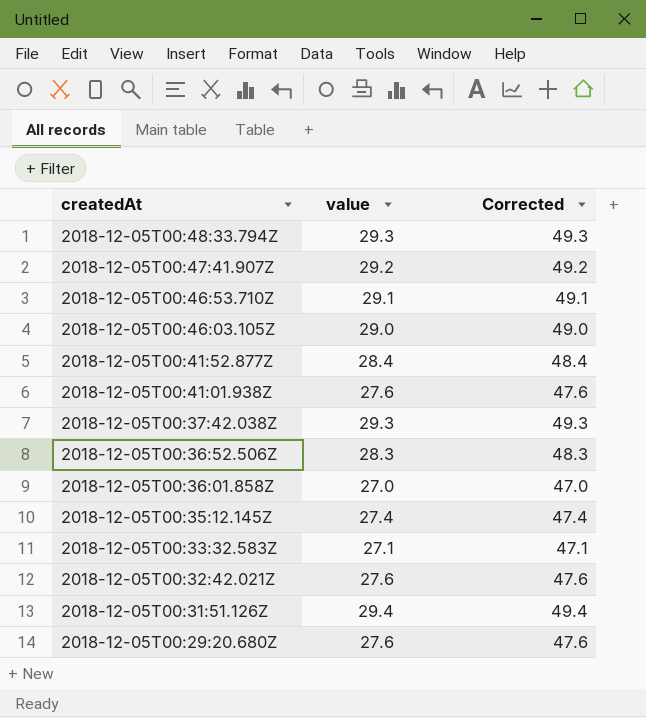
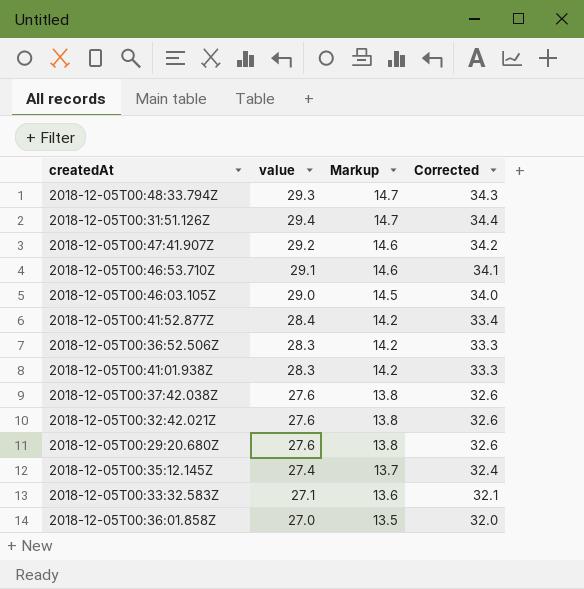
row order: createdAt descending -> Markup descending
column Markup | formula: none -> [value] * 0.5
column Corrected | formula: [value] + 20 -> [value] + 5
2018-12-05T00:41:01.938Z | value: 27.6 -> 28.3
2018-12-05T00:37:42.038Z | value: 29.3 -> 27.6

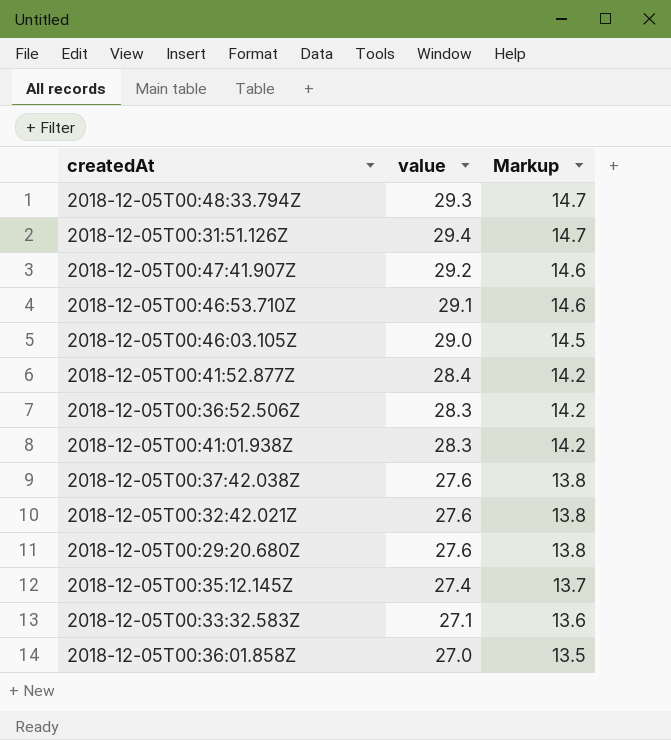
column Corrected | formula: [value] + 5 -> none

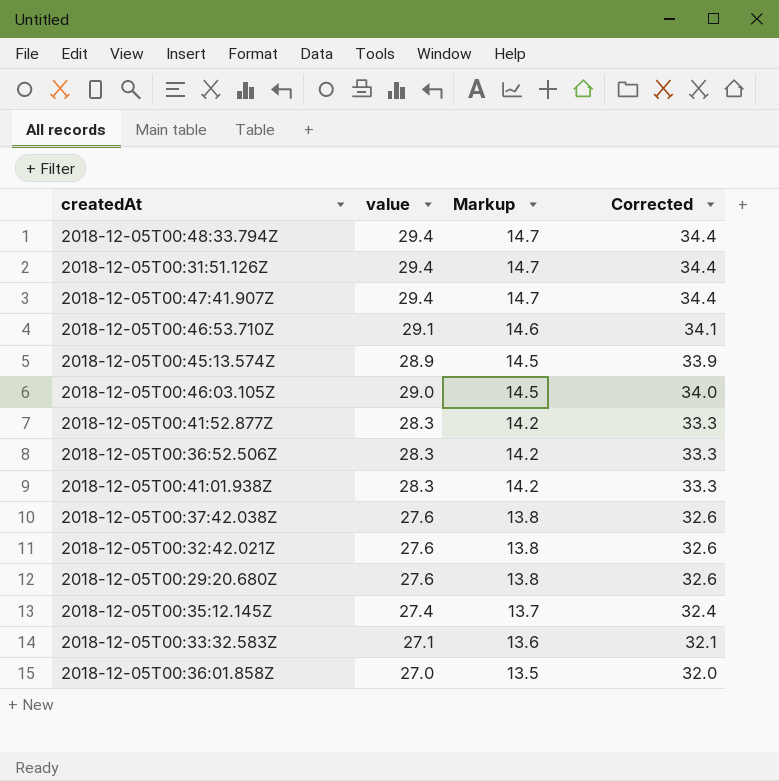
column Corrected | formula: none -> [value] + 5
2018-12-05T00:48:33.794Z | value: 29.3 -> 29.4
2018-12-05T00:47:41.907Z | value: 29.2 -> 29.4
2018-12-05T00:47:41.907Z | Markup: 14.6 -> 14.7
row 2018-12-05T00:45:13.574Z: none -> 28.9 | 14.5 | 33.9
2018-12-05T00:41:52.877Z | value: 28.4 -> 28.3

